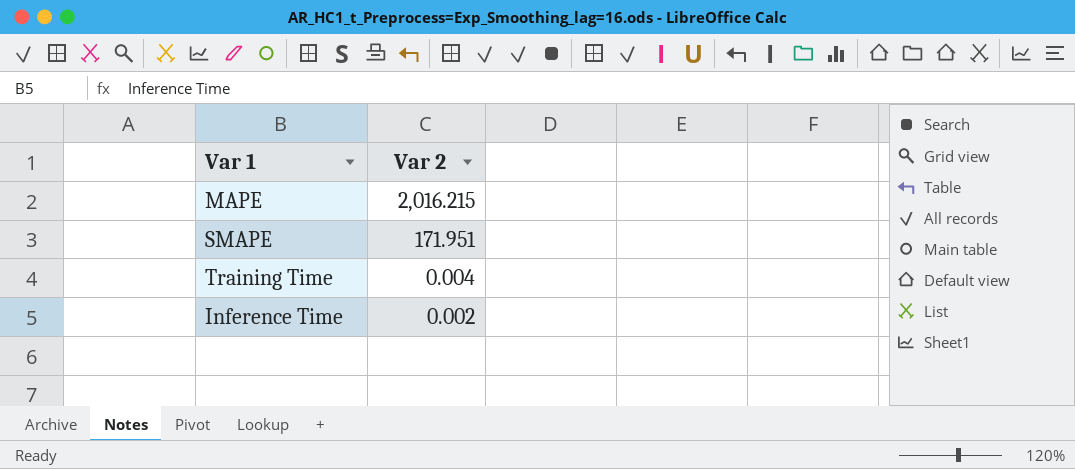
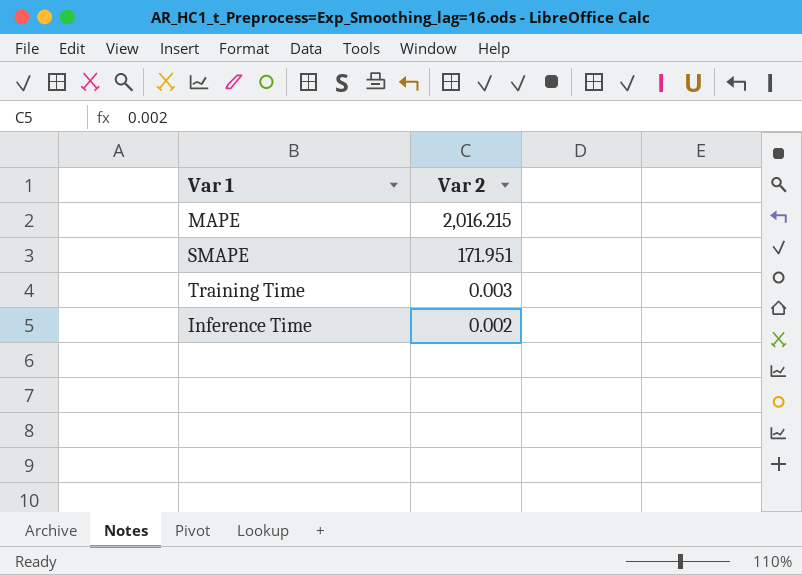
Training Time | Var 2: 0.004 -> 0.003

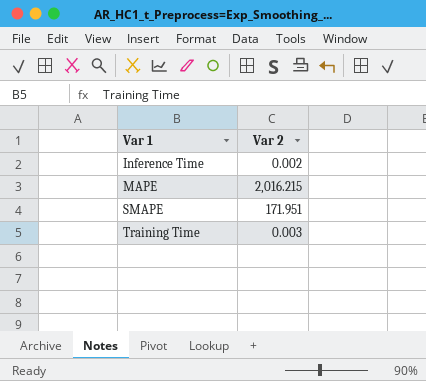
row order: Var 2 descending -> Var 1 ascending

